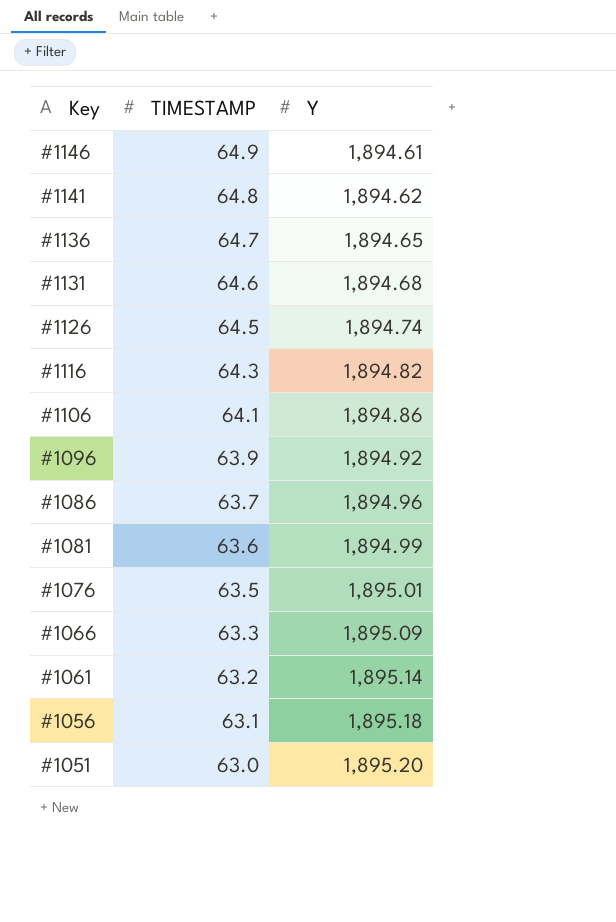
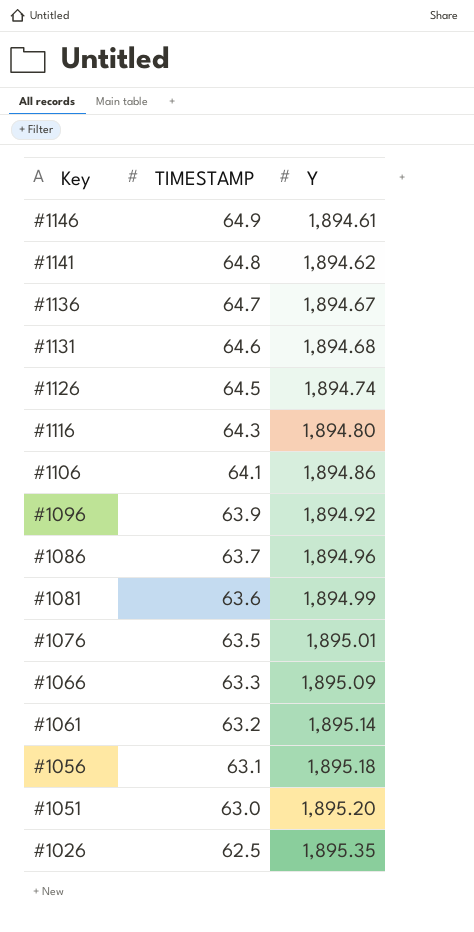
#1136 | Y: 1,894.65 -> 1,894.67
#1116 | Y: 1,894.82 -> 1,894.80
row #1026: none -> 62.5 | 1,895.35

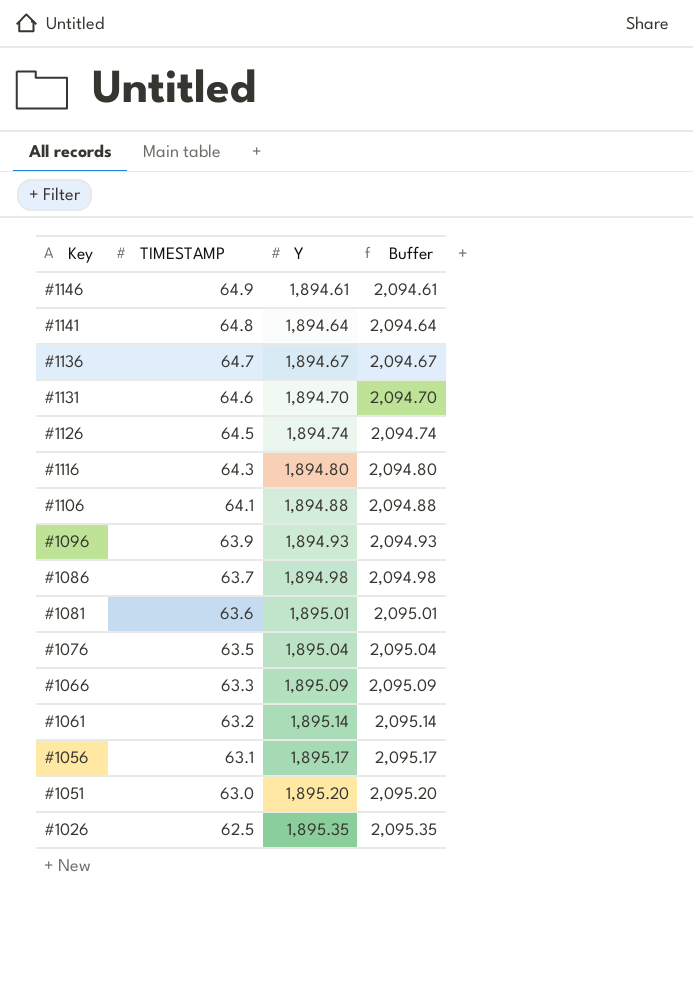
column Buffer | formula: none -> [Y] + 200
#1141 | Y: 1,894.62 -> 1,894.64
#1131 | Y: 1,894.68 -> 1,894.70
#1106 | Y: 1,894.86 -> 1,894.88
#1096 | Y: 1,894.92 -> 1,894.93
#1086 | Y: 1,894.96 -> 1,894.98
#1081 | Y: 1,894.99 -> 1,895.01
#1076 | Y: 1,895.01 -> 1,895.04
#1056 | Y: 1,895.18 -> 1,895.17

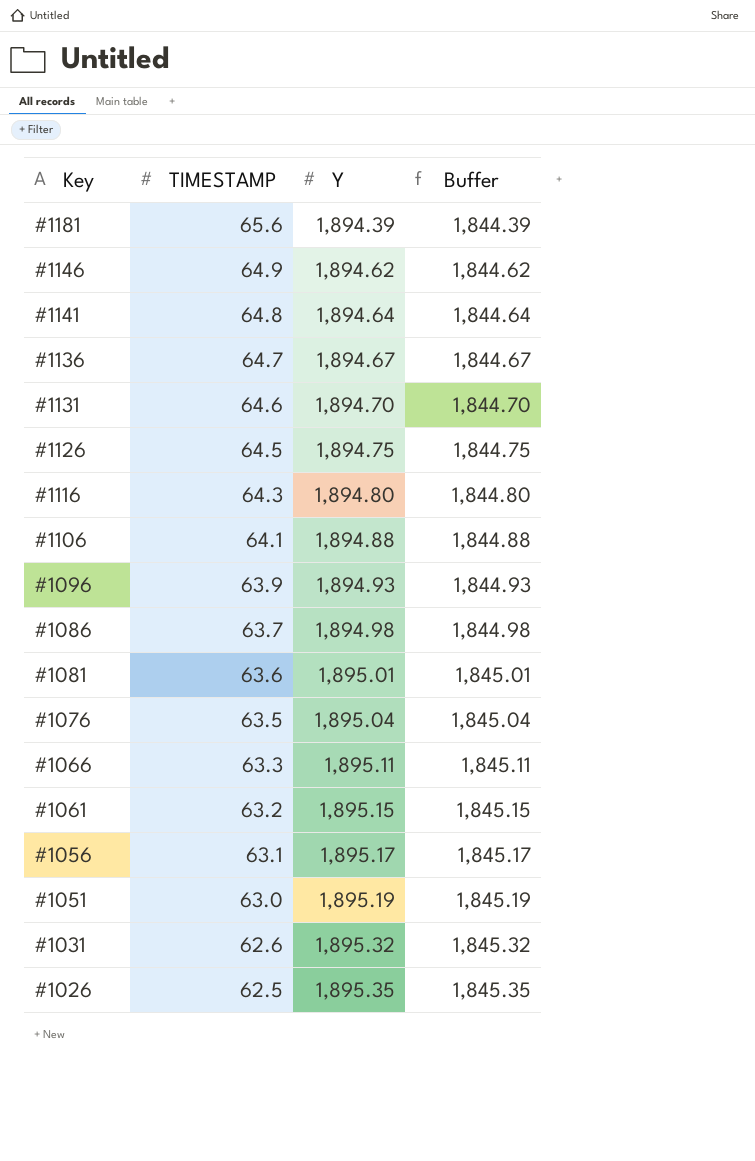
column Buffer | formula: [Y] + 200 -> [Y] - 50
row #1181: none -> 65.6 | 1,894.39 | 1,844.39
#1146 | Y: 1,894.61 -> 1,894.62
#1126 | Y: 1,894.74 -> 1,894.75
#1066 | Y: 1,895.09 -> 1,895.11
#1061 | Y: 1,895.14 -> 1,895.15
#1051 | Y: 1,895.20 -> 1,895.19
row #1031: none -> 62.6 | 1,895.32 | 1,845.32

